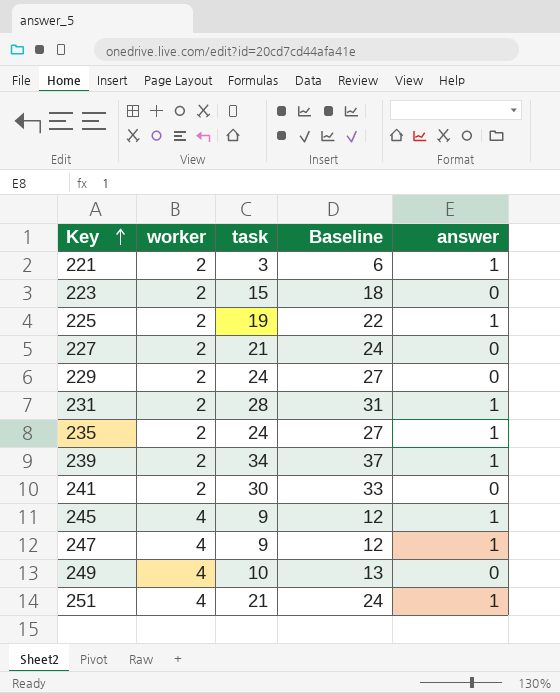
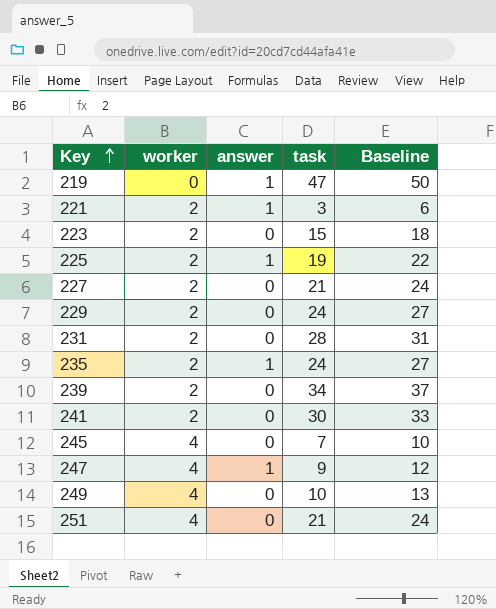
column answer | position: 5 -> 3
row 219: none -> 0 | 1 | 47 | 50
231 | answer: 1 -> 0
239 | answer: 1 -> 0
245 | answer: 1 -> 0
245 | task: 9 -> 7
245 | Baseline: 12 -> 10
251 | answer: 1 -> 0

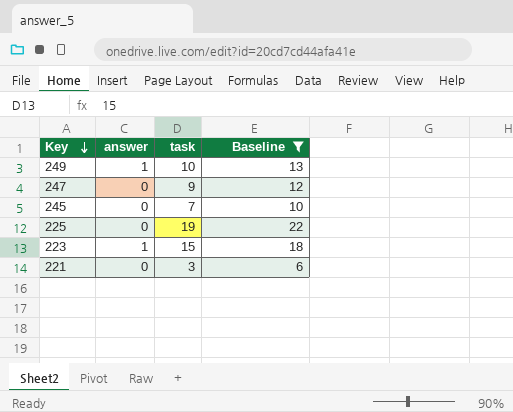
filter: none -> Baseline <= 22
row order: Key ascending -> Key descending
column worker | position: 2 -> none
249 | answer: 0 -> 1
247 | answer: 1 -> 0
225 | answer: 1 -> 0
223 | answer: 0 -> 1
221 | answer: 1 -> 0

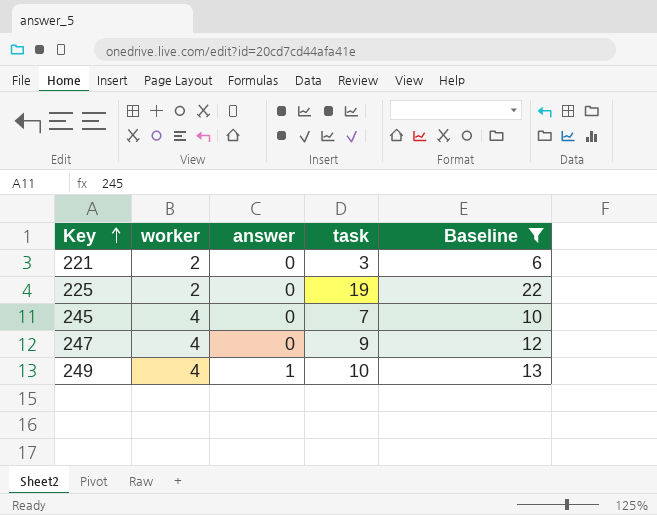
row order: Key descending -> Key ascending
column worker | position: none -> 2
row 223: 1 | 15 | 18 -> none

